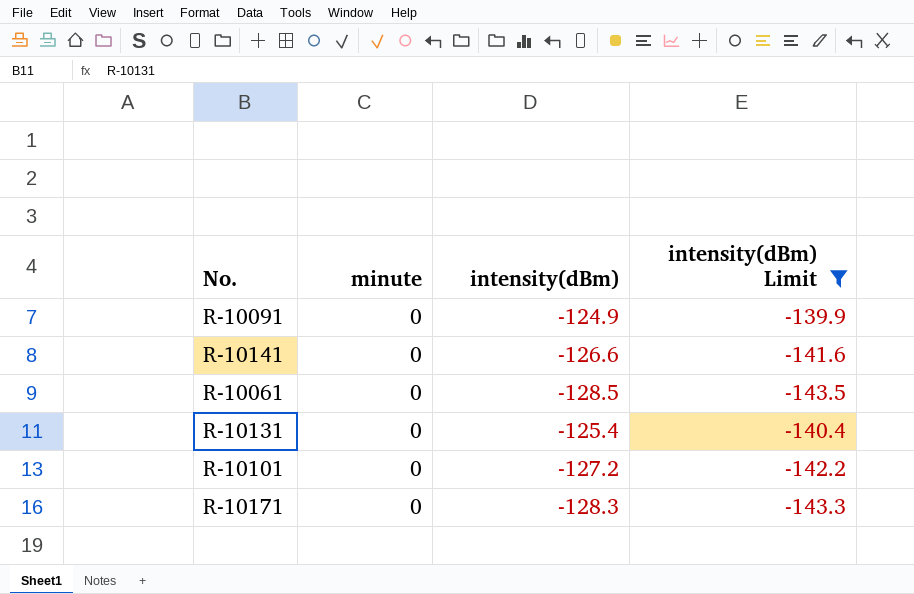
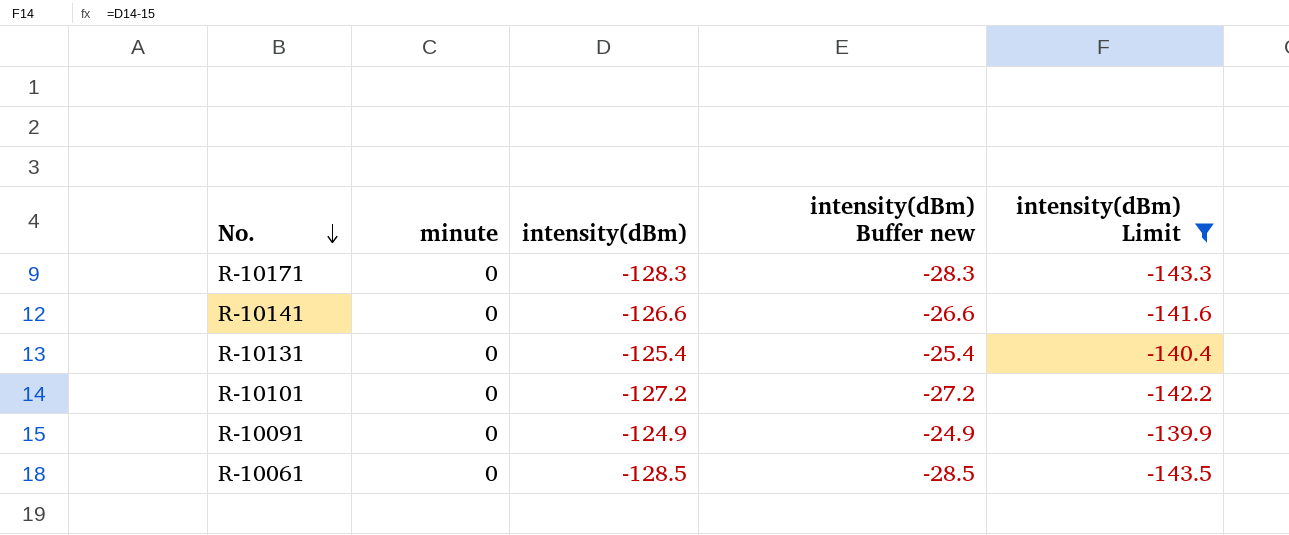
row order: none -> No. descending
column intensity(dBm) Buffer new | formula: none -> [intensity(dBm)] + 100

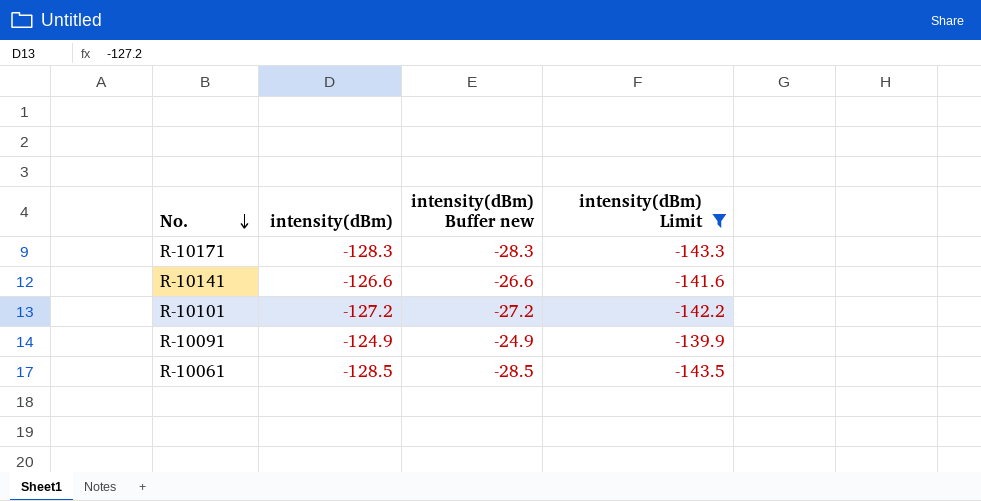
column minute | position: 2 -> none
row R-10131: 0 | -125.4 | -25.4 | -140.4 -> none

